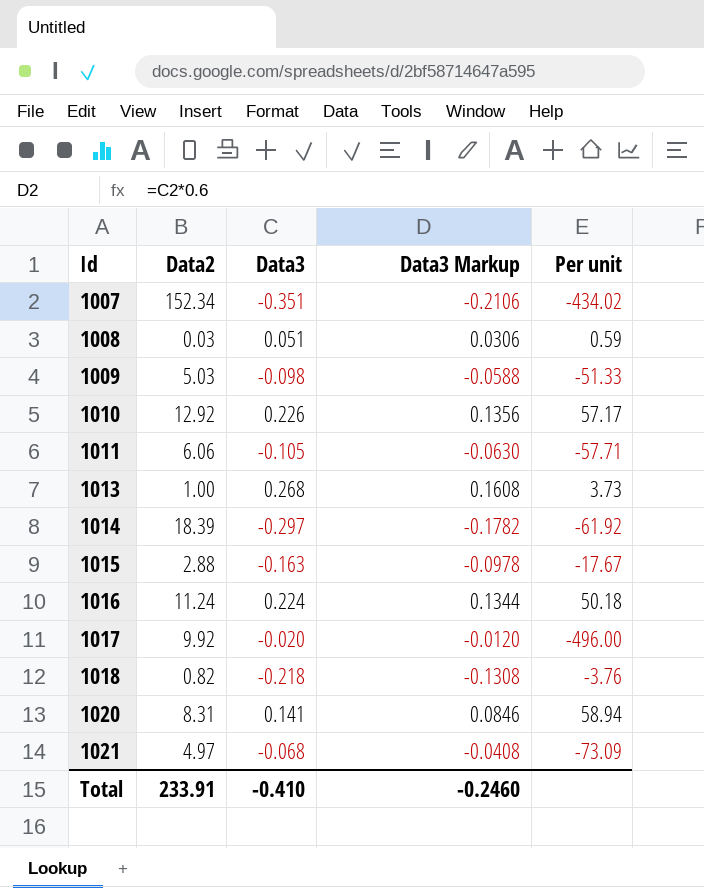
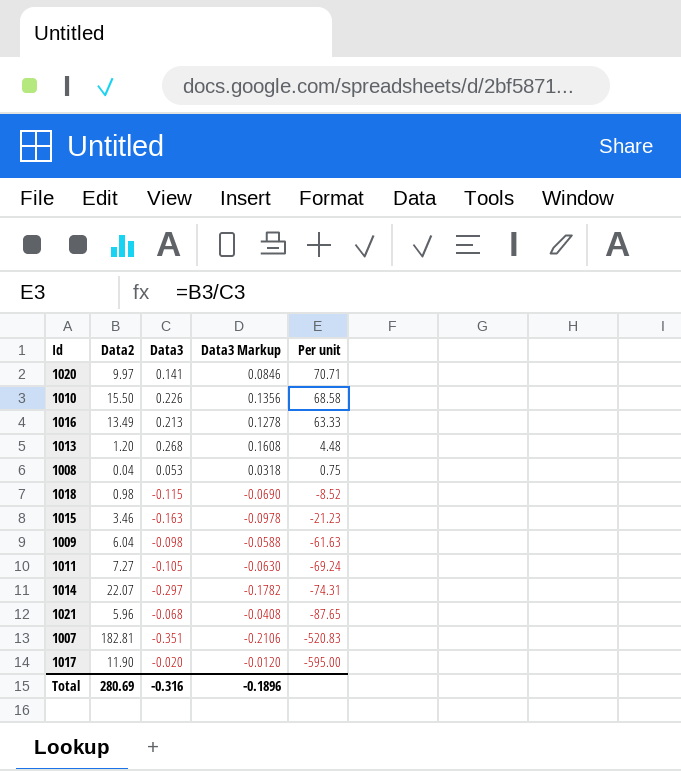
row order: Id ascending -> Per unit descending
1020 | Data2: 8.31 -> 9.97
1020 | Per unit: 58.94 -> 70.71
1010 | Data2: 12.92 -> 15.50
1010 | Per unit: 57.17 -> 68.58
1016 | Data2: 11.24 -> 13.49
1016 | Data3: 0.224 -> 0.213
1016 | Data3 Markup: 0.1344 -> 0.1278
1016 | Per unit: 50.18 -> 63.33
1013 | Data2: 1.00 -> 1.20
1013 | Per unit: 3.73 -> 4.48
1008 | Data2: 0.03 -> 0.04
1008 | Data3: 0.051 -> 0.053
1008 | Data3 Markup: 0.0306 -> 0.0318
1008 | Per unit: 0.59 -> 0.75
1018 | Data2: 0.82 -> 0.98
1018 | Data3: -0.218 -> -0.115
1018 | Data3 Markup: -0.1308 -> -0.0690
1018 | Per unit: -3.76 -> -8.52
1015 | Data2: 2.88 -> 3.46
1015 | Per unit: -17.67 -> -21.23
1009 | Data2: 5.03 -> 6.04
1009 | Per unit: -51.33 -> -61.63
1011 | Data2: 6.06 -> 7.27
1011 | Per unit: -57.71 -> -69.24
1014 | Data2: 18.39 -> 22.07
1014 | Per unit: -61.92 -> -74.31
1021 | Data2: 4.97 -> 5.96
1021 | Per unit: -73.09 -> -87.65
1007 | Data2: 152.34 -> 182.81
1007 | Per unit: -434.02 -> -520.83
1017 | Data2: 9.92 -> 11.90
1017 | Per unit: -496.00 -> -595.00
Total | Data2: 233.91 -> 280.69
Total | Data3: -0.410 -> -0.316
Total | Data3 Markup: -0.2460 -> -0.1896

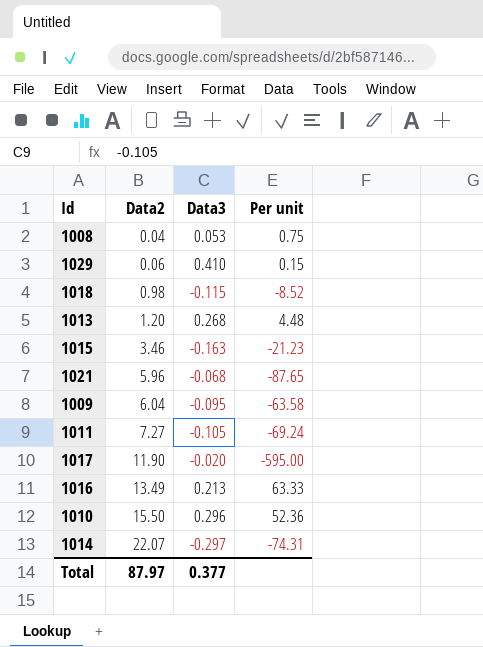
row order: Per unit descending -> Data2 ascending
column Data3 Markup | formula: [Data3] * 0.6 -> none
row 1020: 9.97 | 0.141 | 0.0846 | 70.71 -> none
row 1007: 182.81 | -0.351 | -0.2106 | -520.83 -> none
row 1029: none -> 0.06 | 0.410 | 0.15
1009 | Data3: -0.098 -> -0.095
1009 | Per unit: -61.63 -> -63.58
1010 | Data3: 0.226 -> 0.296
1010 | Per unit: 68.58 -> 52.36
Total | Data2: 280.69 -> 87.97
Total | Data3: -0.316 -> 0.377

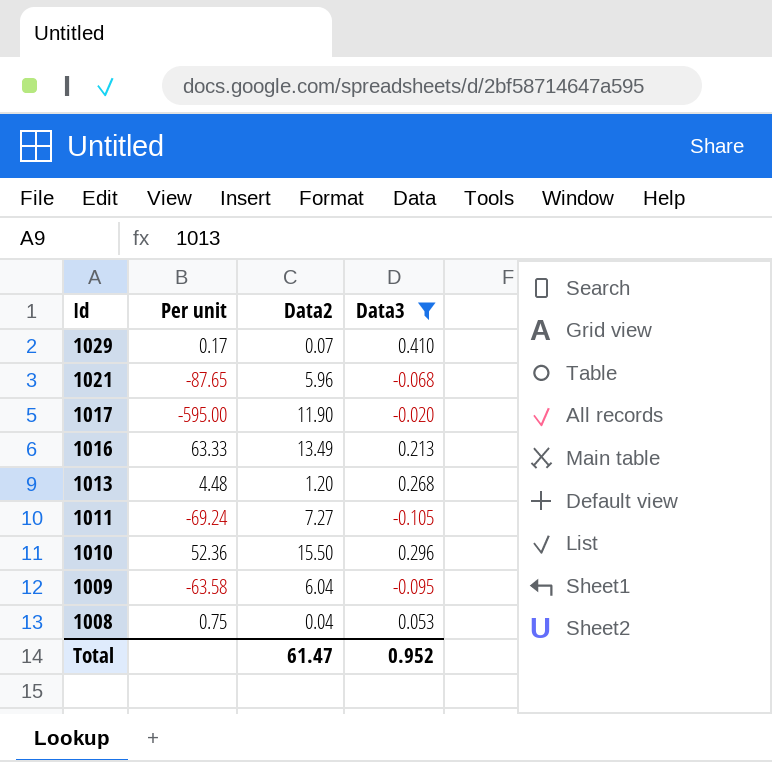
filter: none -> Data3 >= -0.105
row order: Data2 ascending -> Id descending
column Per unit | position: 4 -> 2
1029 | Per unit: 0.15 -> 0.17
1029 | Data2: 0.06 -> 0.07
Total | Data2: 87.97 -> 61.47
Total | Data3: 0.377 -> 0.952

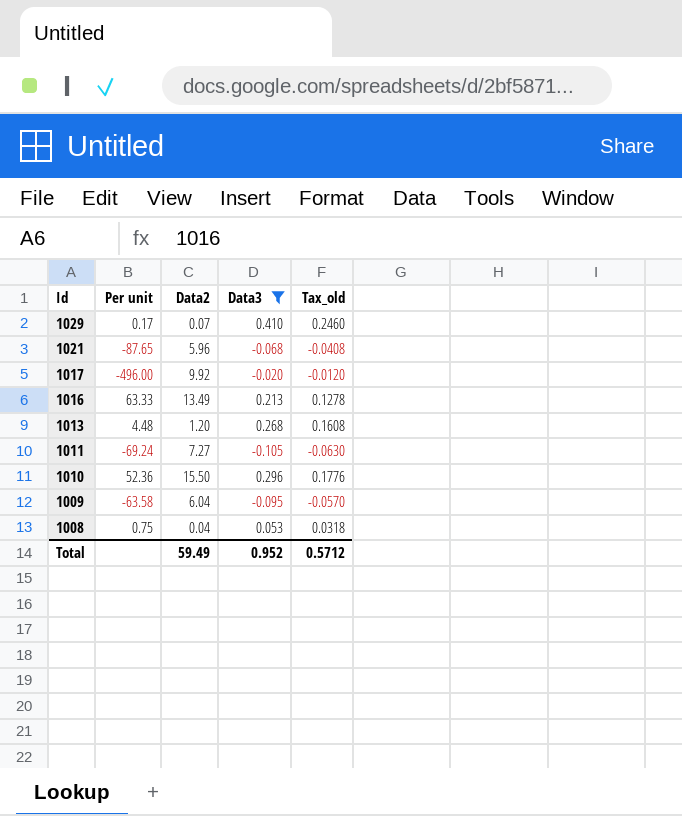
column Tax_old | formula: none -> [Data3] * 0.6
1017 | Per unit: -595.00 -> -496.00
1017 | Data2: 11.90 -> 9.92
Total | Data2: 61.47 -> 59.49

